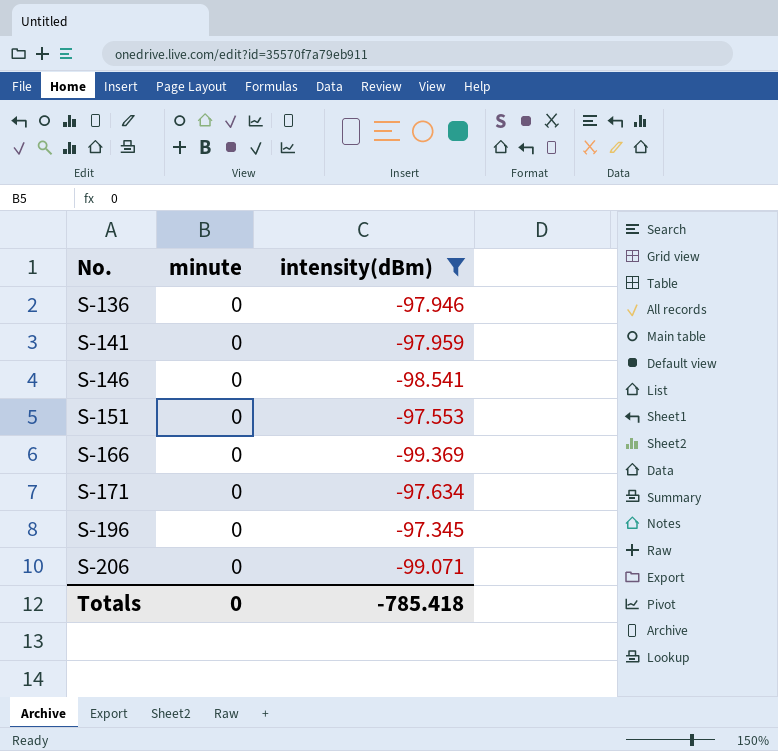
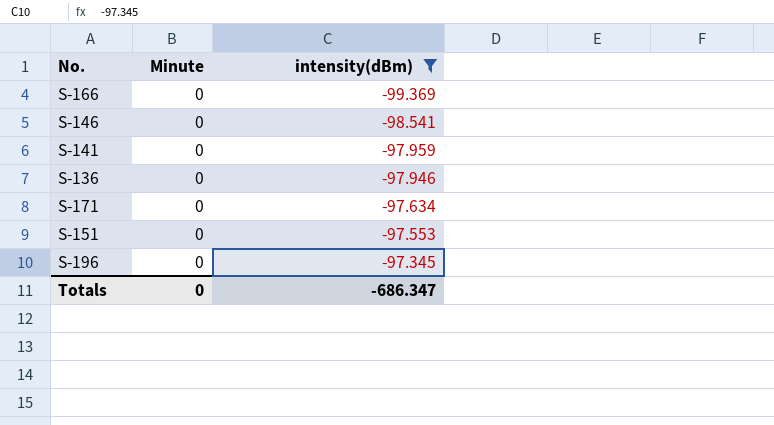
row order: No. ascending -> intensity(dBm) ascending
column name: minute -> Minute
row S-206: 0 | -99.071 -> none
Totals | intensity(dBm): -785.418 -> -686.347

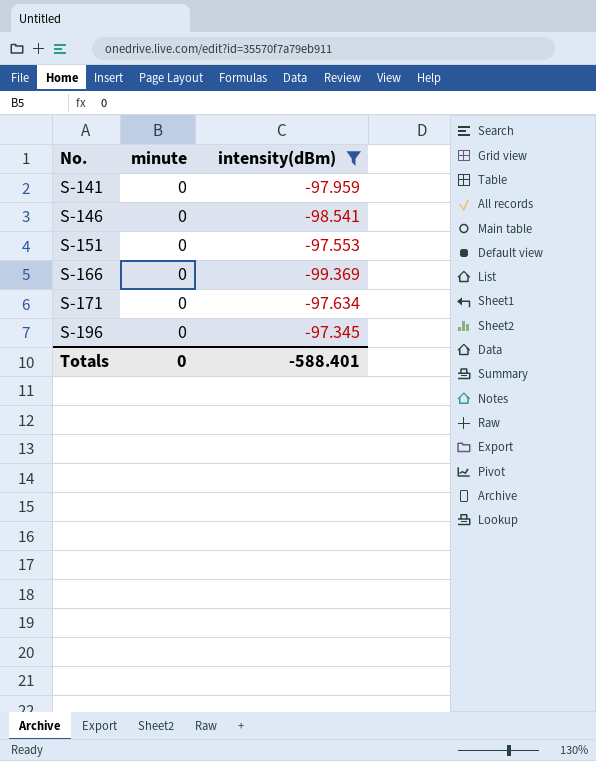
row order: intensity(dBm) ascending -> No. ascending
column name: Minute -> minute
row S-136: 0 | -97.946 -> none
Totals | intensity(dBm): -686.347 -> -588.401

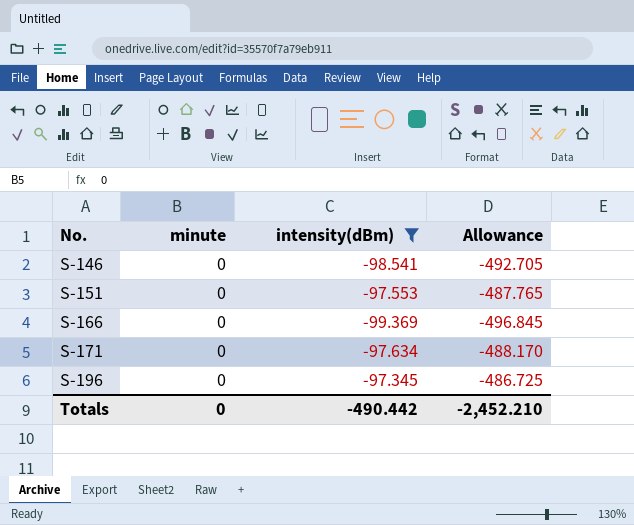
column Allowance | formula: none -> [intensity(dBm)] * 5
row S-141: 0 | -97.959 -> none
Totals | intensity(dBm): -588.401 -> -490.442

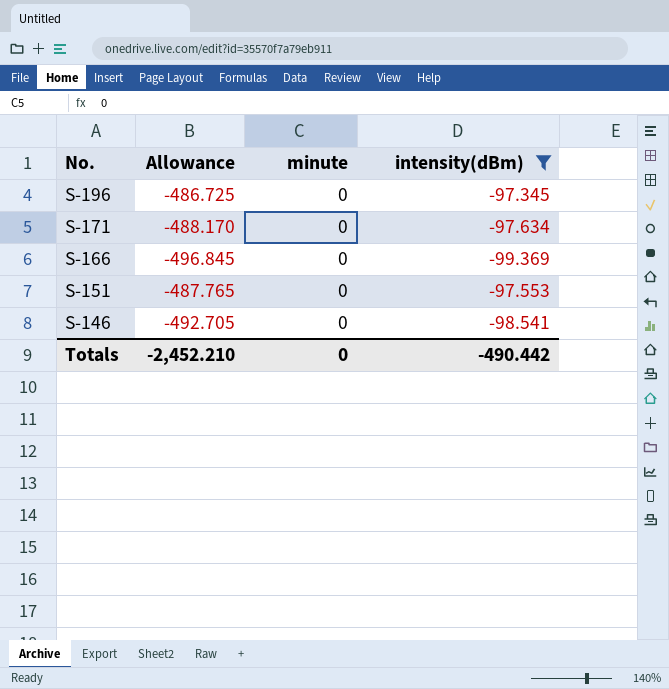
row order: No. ascending -> No. descending
column Allowance | position: 4 -> 2

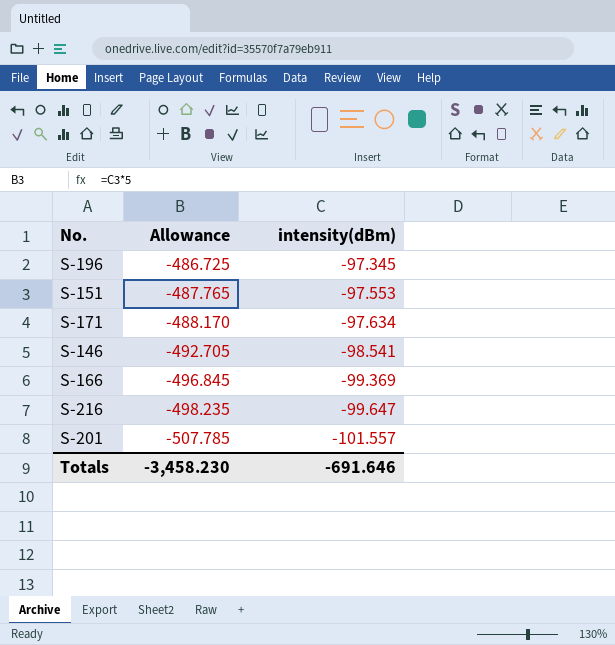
filter: intensity(dBm) >= -99.369 -> none
row order: No. descending -> Allowance descending
column minute | position: 3 -> none
Totals | Allowance: -2,452.210 -> -3,458.230
Totals | intensity(dBm): -490.442 -> -691.646

